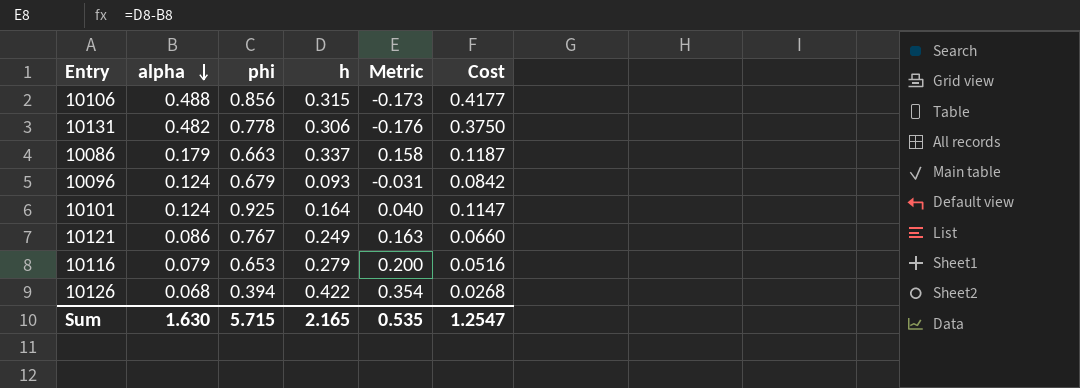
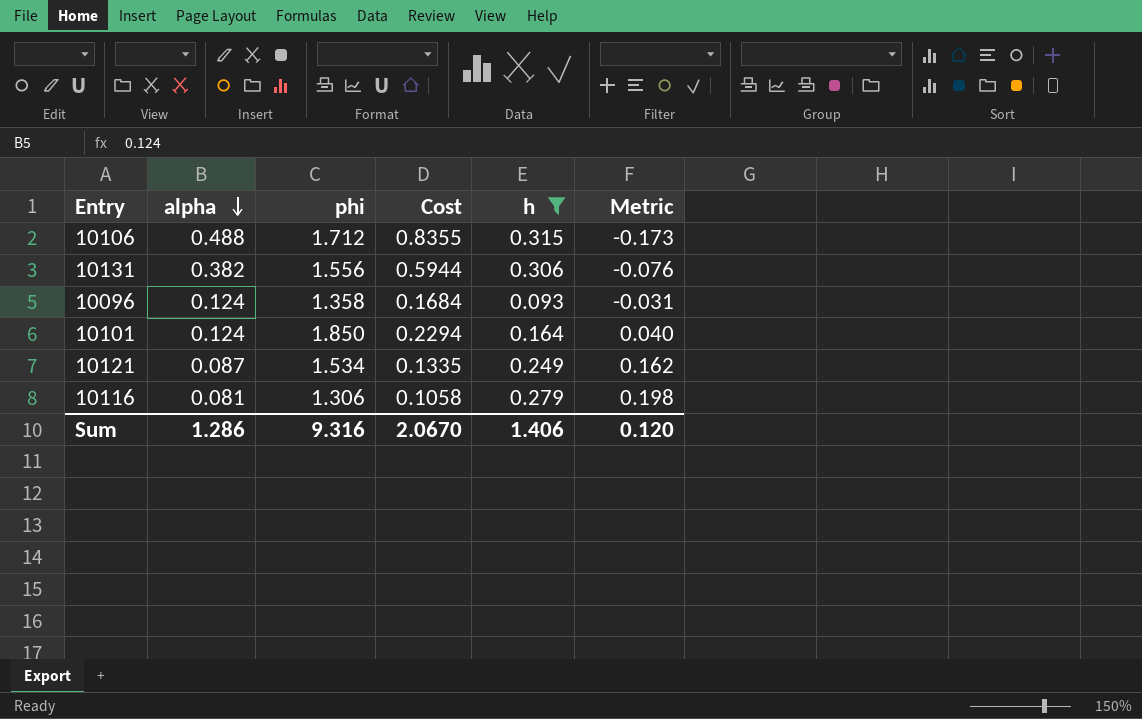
filter: none -> h <= 0.315
column Cost | position: 6 -> 4
10106 | phi: 0.856 -> 1.712
10106 | Cost: 0.4177 -> 0.8355
10131 | alpha: 0.482 -> 0.382
10131 | phi: 0.778 -> 1.556
10131 | Cost: 0.3750 -> 0.5944
10131 | Metric: -0.176 -> -0.076
10096 | phi: 0.679 -> 1.358
10096 | Cost: 0.0842 -> 0.1684
10101 | phi: 0.925 -> 1.850
10101 | Cost: 0.1147 -> 0.2294
10121 | alpha: 0.086 -> 0.087
10121 | phi: 0.767 -> 1.534
10121 | Cost: 0.0660 -> 0.1335
10121 | Metric: 0.163 -> 0.162
10116 | alpha: 0.079 -> 0.081
10116 | phi: 0.653 -> 1.306
10116 | Cost: 0.0516 -> 0.1058
10116 | Metric: 0.200 -> 0.198
Sum | alpha: 1.630 -> 1.286
Sum | phi: 5.715 -> 9.316
Sum | Cost: 1.2547 -> 2.0670
Sum | h: 2.165 -> 1.406
Sum | Metric: 0.535 -> 0.120

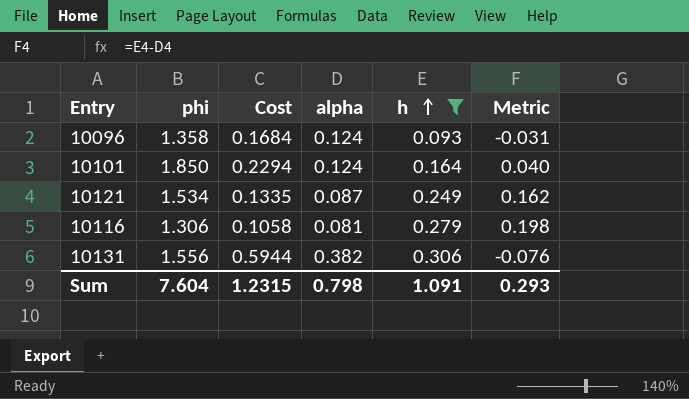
row order: alpha descending -> h ascending
column alpha | position: 2 -> 4
row 10106: 0.488 | 1.712 | 0.8355 | 0.315 | -0.173 -> none
Sum | phi: 9.316 -> 7.604
Sum | Cost: 2.0670 -> 1.2315
Sum | alpha: 1.286 -> 0.798
Sum | h: 1.406 -> 1.091
Sum | Metric: 0.120 -> 0.293

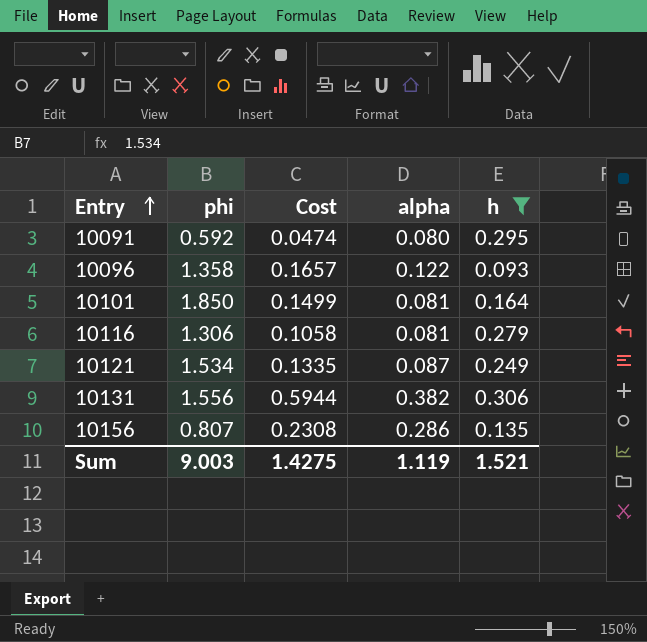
row order: h ascending -> Entry ascending
column Metric | formula: [h] - [alpha] -> none
row 10091: none -> 0.592 | 0.0474 | 0.080 | 0.295
10096 | Cost: 0.1684 -> 0.1657
10096 | alpha: 0.124 -> 0.122
10101 | Cost: 0.2294 -> 0.1499
10101 | alpha: 0.124 -> 0.081
row 10156: none -> 0.807 | 0.2308 | 0.286 | 0.135
Sum | phi: 7.604 -> 9.003
Sum | Cost: 1.2315 -> 1.4275
Sum | alpha: 0.798 -> 1.119
Sum | h: 1.091 -> 1.521

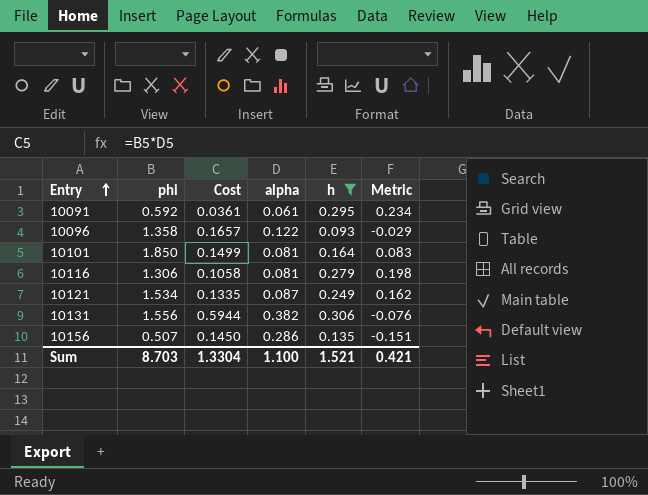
column Metric | formula: none -> [h] - [alpha]
10091 | Cost: 0.0474 -> 0.0361
10091 | alpha: 0.080 -> 0.061
10156 | phi: 0.807 -> 0.507
10156 | Cost: 0.2308 -> 0.1450
Sum | phi: 9.003 -> 8.703
Sum | Cost: 1.4275 -> 1.3304
Sum | alpha: 1.119 -> 1.100

